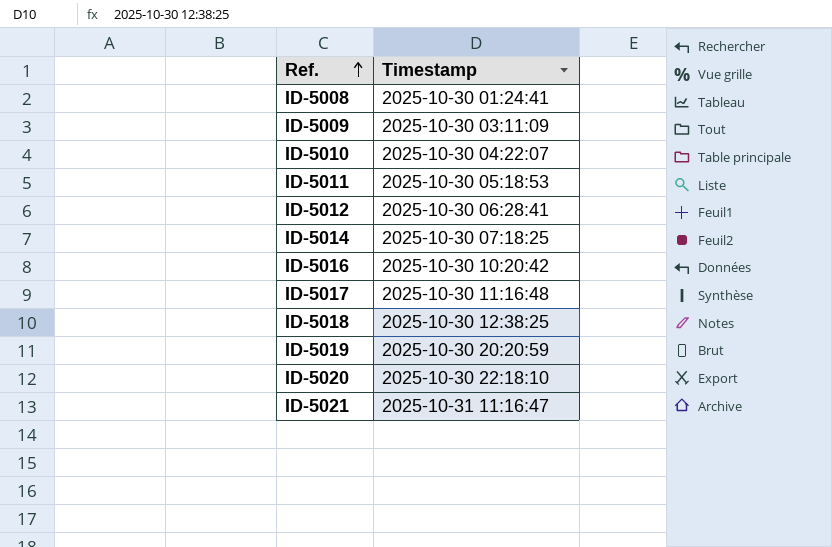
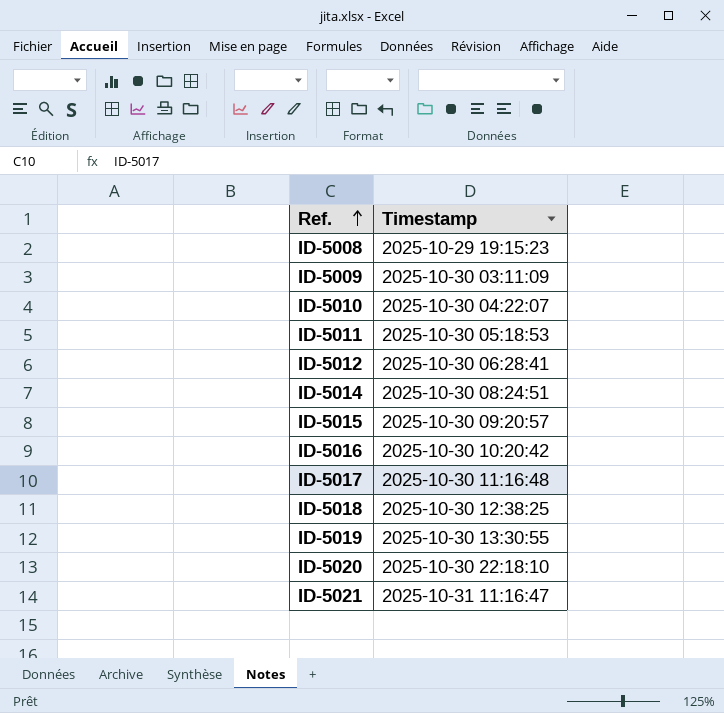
ID-5008 | Timestamp: 2025-10-30 01:24:41 -> 2025-10-29 19:15:23
ID-5014 | Timestamp: 2025-10-30 07:18:25 -> 2025-10-30 08:24:51
row ID-5015: none -> 2025-10-30 09:20:57
ID-5019 | Timestamp: 2025-10-30 20:20:59 -> 2025-10-30 13:30:55

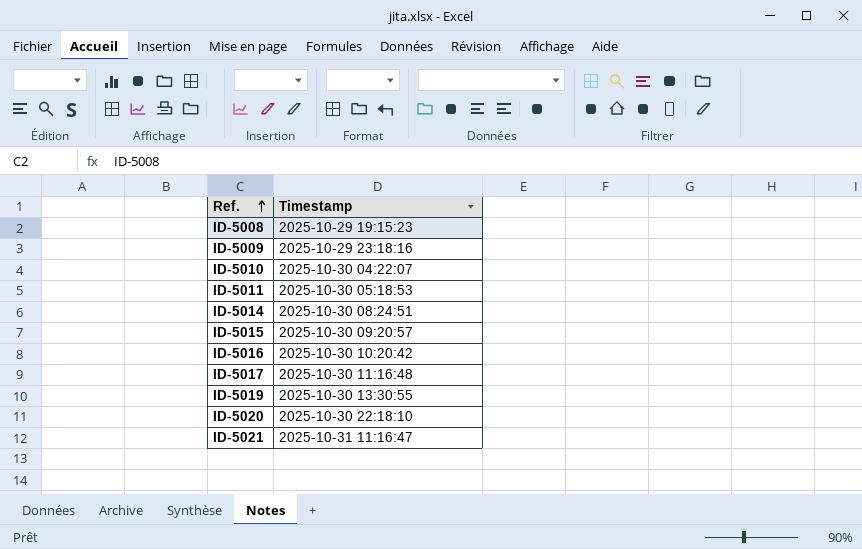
row ID-5012: 2025-10-30 06:28:41 -> none
row ID-5018: 2025-10-30 12:38:25 -> none
ID-5009 | Timestamp: 2025-10-30 03:11:09 -> 2025-10-29 23:18:16

